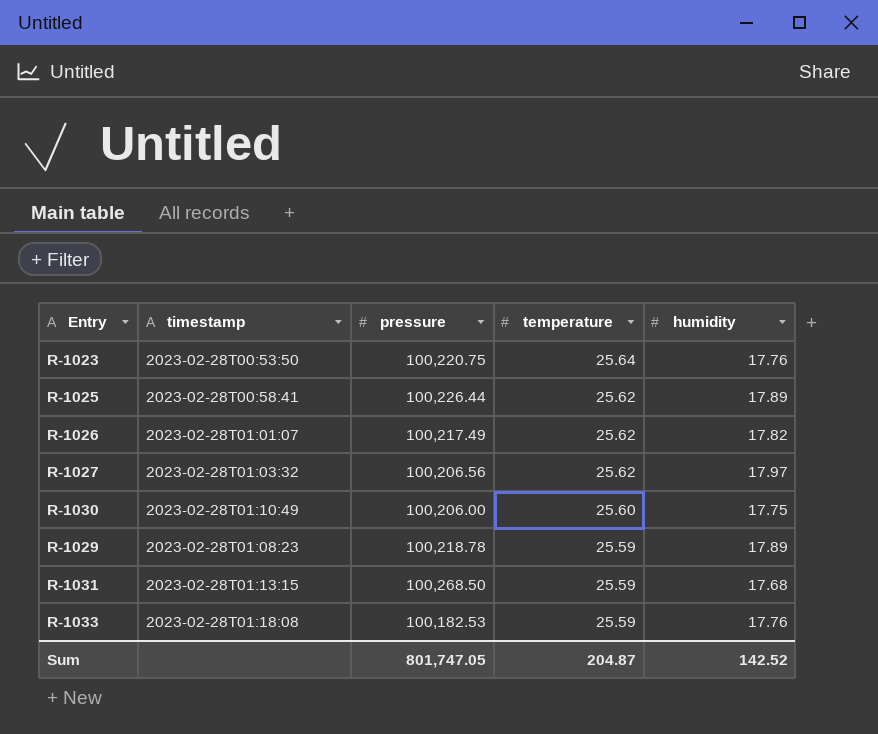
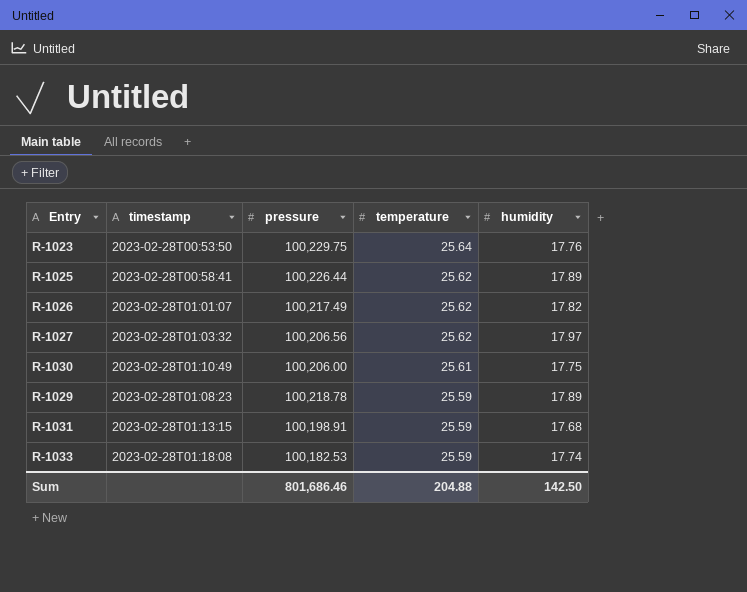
R-1023 | pressure: 100,220.75 -> 100,229.75
R-1030 | temperature: 25.60 -> 25.61
R-1031 | pressure: 100,268.50 -> 100,198.91
R-1033 | humidity: 17.76 -> 17.74
Sum | pressure: 801,747.05 -> 801,686.46
Sum | temperature: 204.87 -> 204.88
Sum | humidity: 142.52 -> 142.50

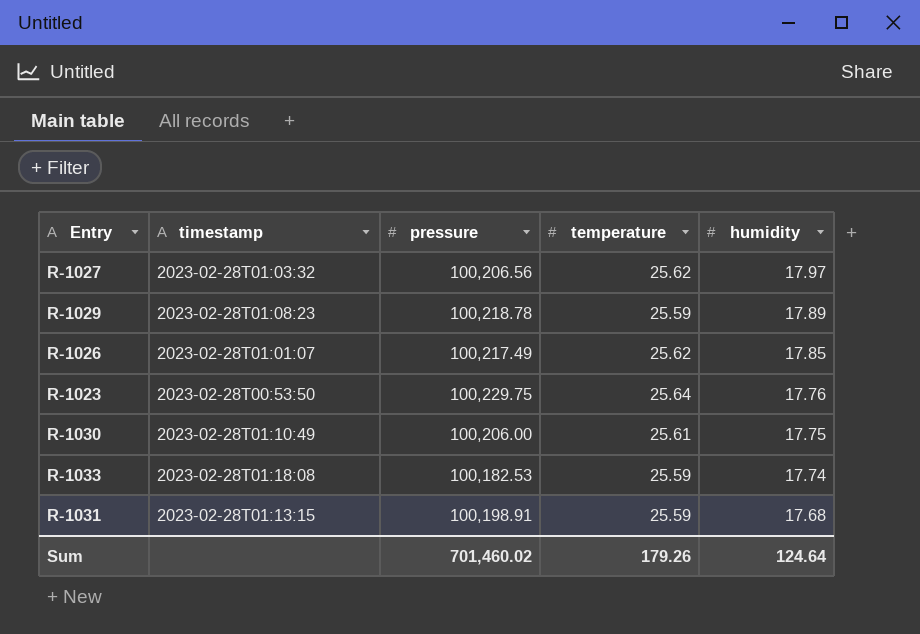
row order: temperature descending -> humidity descending
row R-1025: 2023-02-28T00:58:41 | 100,226.44 | 25.62 | 17.89 -> none
R-1026 | humidity: 17.82 -> 17.85
Sum | pressure: 801,686.46 -> 701,460.02
Sum | temperature: 204.88 -> 179.26
Sum | humidity: 142.50 -> 124.64

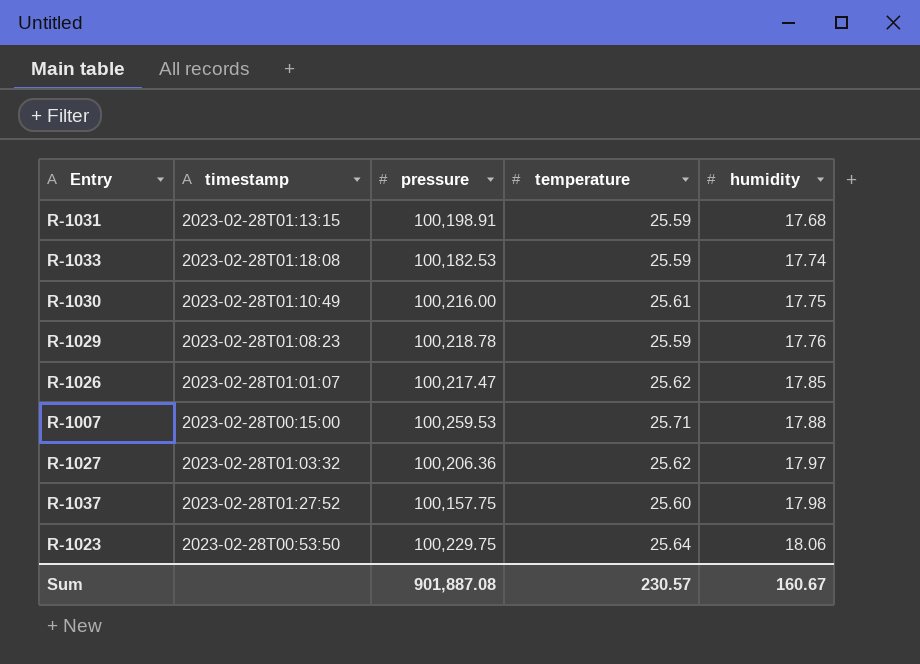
row order: humidity descending -> humidity ascending
R-1030 | pressure: 100,206.00 -> 100,216.00
R-1029 | humidity: 17.89 -> 17.76
R-1026 | pressure: 100,217.49 -> 100,217.47
row R-1007: none -> 2023-02-28T00:15:00 | 100,259.53 | 25.71 | 17.88
R-1027 | pressure: 100,206.56 -> 100,206.36
row R-1037: none -> 2023-02-28T01:27:52 | 100,157.75 | 25.60 | 17.98
R-1023 | humidity: 17.76 -> 18.06
Sum | pressure: 701,460.02 -> 901,887.08
Sum | temperature: 179.26 -> 230.57
Sum | humidity: 124.64 -> 160.67

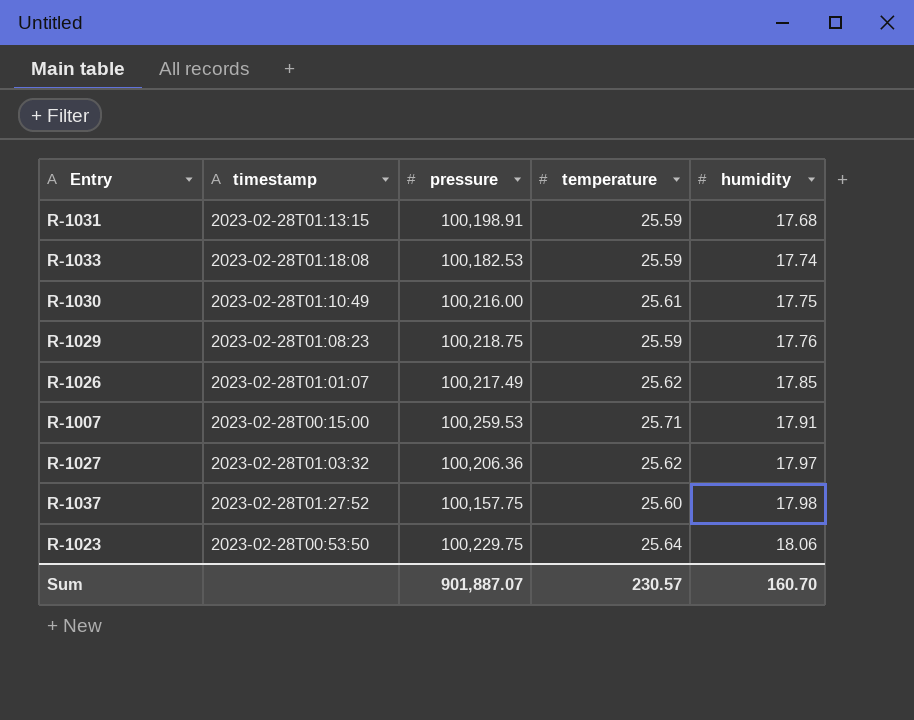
R-1029 | pressure: 100,218.78 -> 100,218.75
R-1026 | pressure: 100,217.47 -> 100,217.49
R-1007 | humidity: 17.88 -> 17.91
Sum | pressure: 901,887.08 -> 901,887.07
Sum | humidity: 160.67 -> 160.70

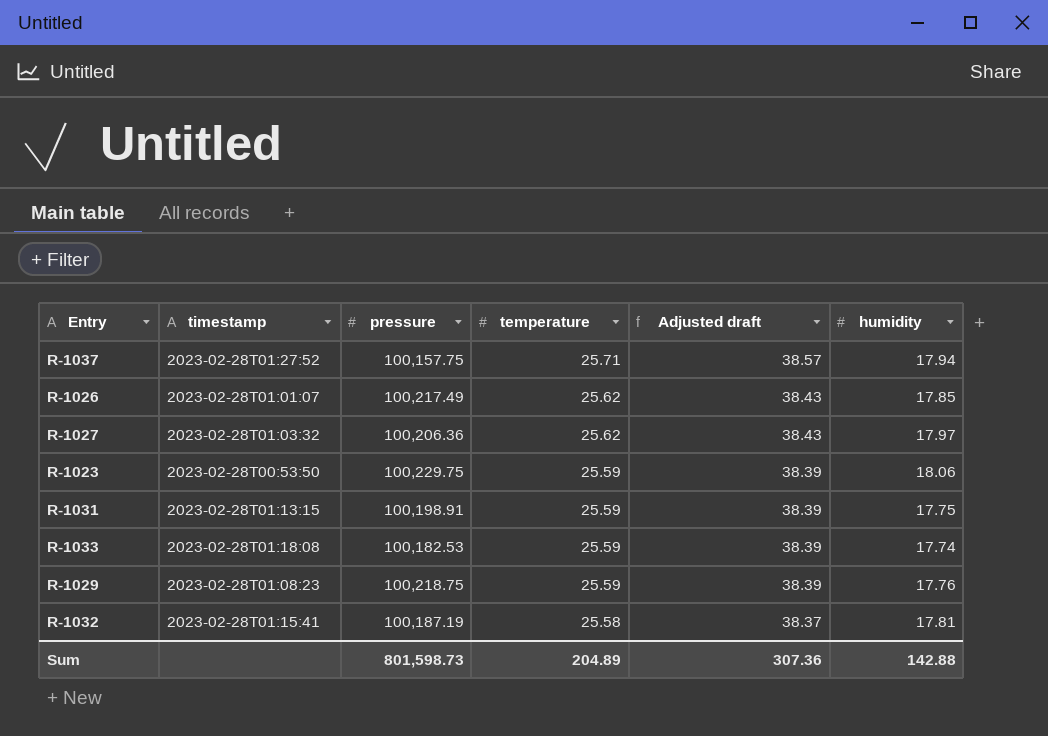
row order: humidity ascending -> temperature descending
column Adjusted draft | formula: none -> [temperature] * 1.5
row R-1030: 2023-02-28T01:10:49 | 100,216.00 | 25.61 | 17.75 -> none
row R-1007: 2023-02-28T00:15:00 | 100,259.53 | 25.71 | 17.91 -> none
R-1037 | temperature: 25.60 -> 25.71
R-1037 | humidity: 17.98 -> 17.94
R-1023 | temperature: 25.64 -> 25.59
R-1031 | humidity: 17.68 -> 17.75
row R-1032: none -> 2023-02-28T01:15:41 | 100,187.19 | 25.58 | 38.37 | 17.81
Sum | pressure: 901,887.07 -> 801,598.73
Sum | temperature: 230.57 -> 204.89
Sum | humidity: 160.70 -> 142.88

